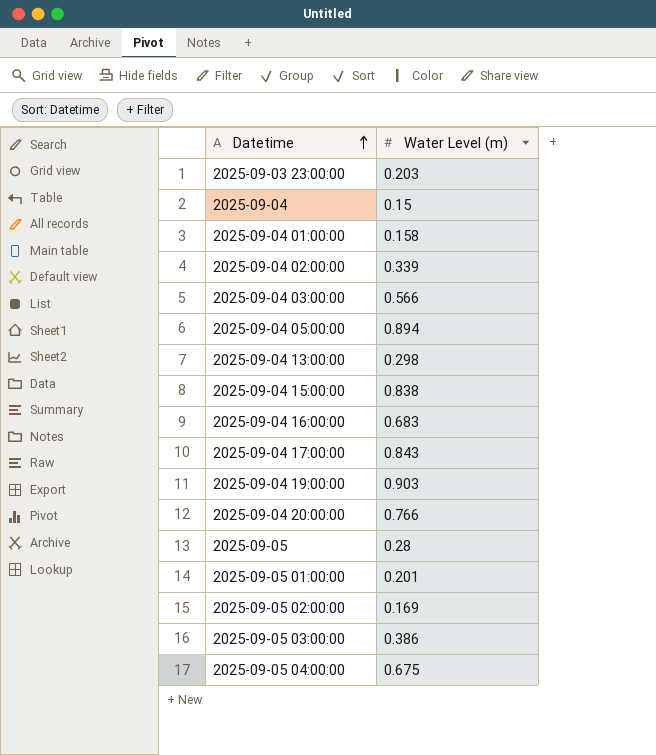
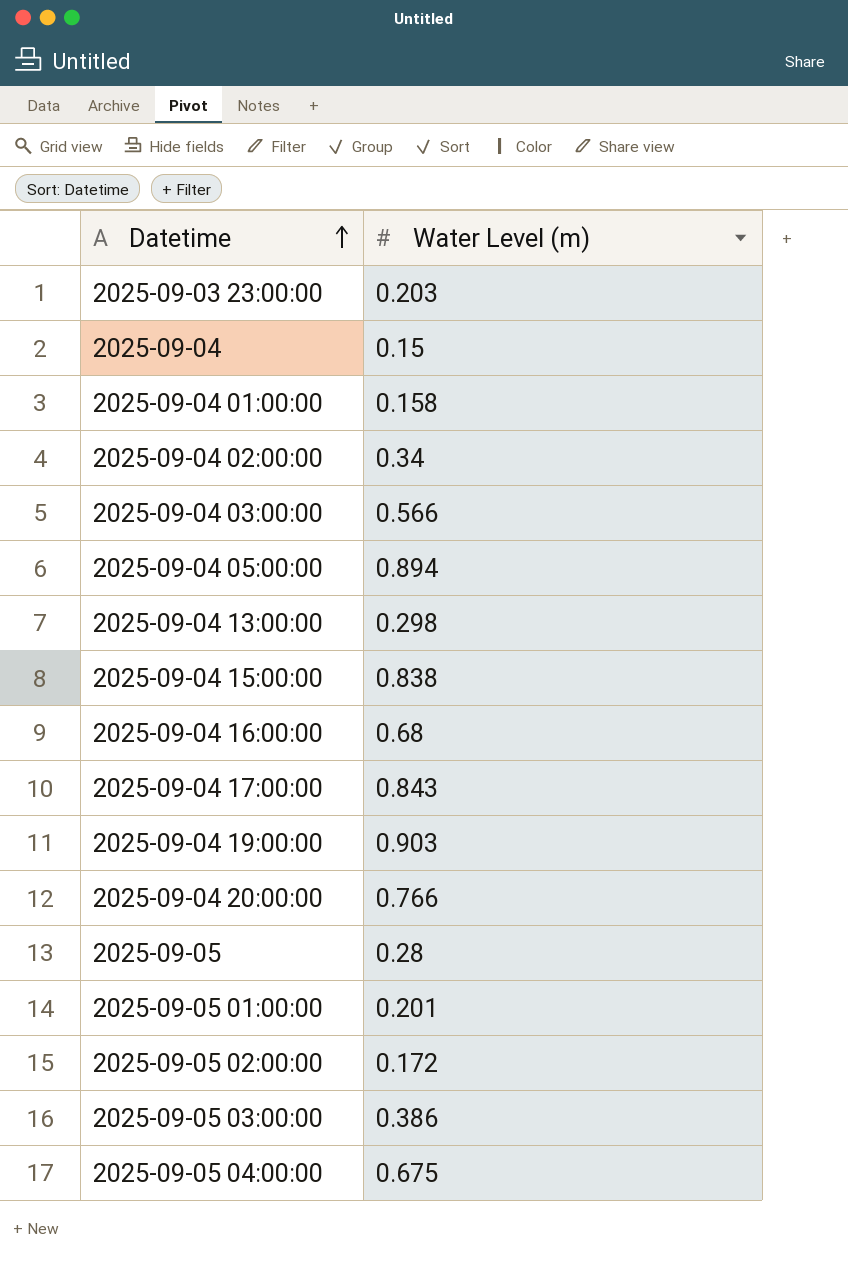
2025-09-04 02:00:00 | Water Level (m): 0.339 -> 0.34
2025-09-04 16:00:00 | Water Level (m): 0.683 -> 0.68
2025-09-05 02:00:00 | Water Level (m): 0.169 -> 0.172

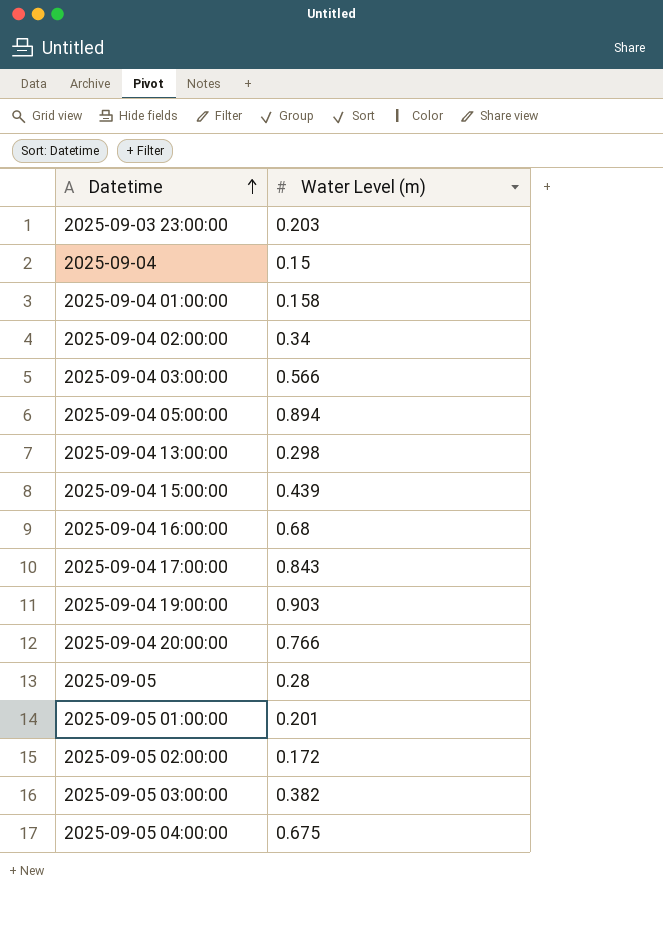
2025-09-04 15:00:00 | Water Level (m): 0.838 -> 0.439
2025-09-05 03:00:00 | Water Level (m): 0.386 -> 0.382

